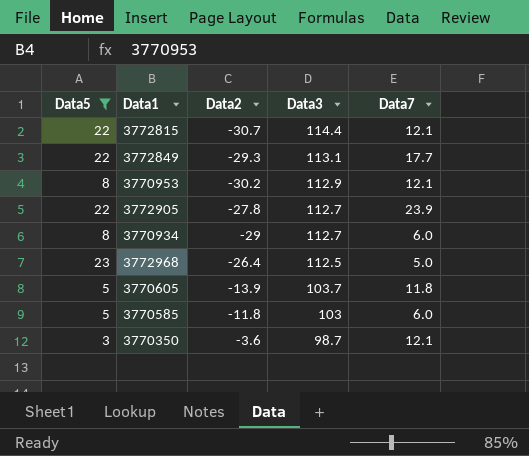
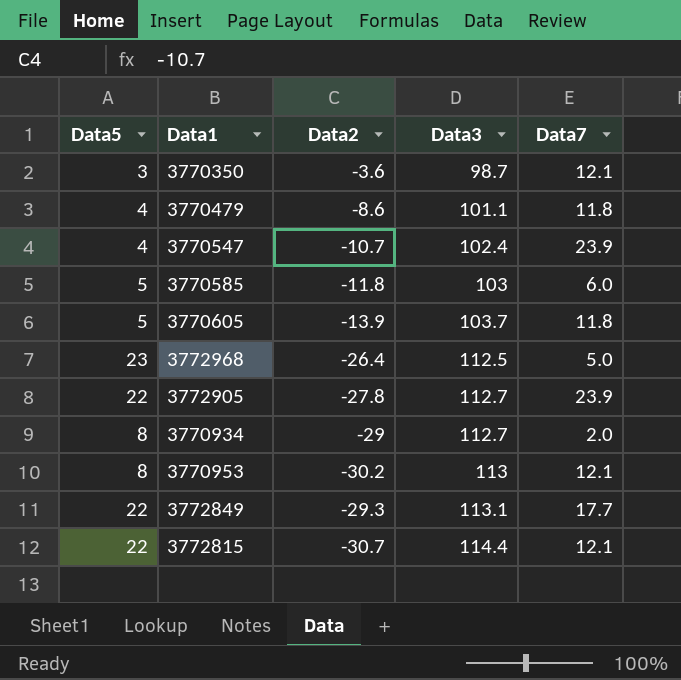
filter: Data5 != 4 -> none
row order: Data3 descending -> Data3 ascending
3770934 | Data7: 6.0 -> 2.0
3770953 | Data3: 112.9 -> 113

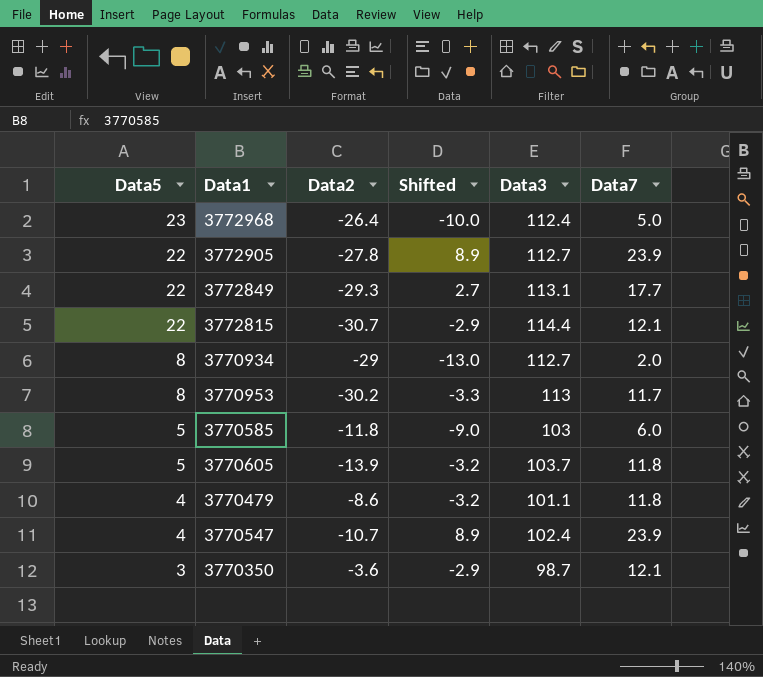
row order: Data3 ascending -> Data5 descending
column Shifted | formula: none -> [Data7] - 15
3772968 | Data3: 112.5 -> 112.4
3770953 | Data7: 12.1 -> 11.7

